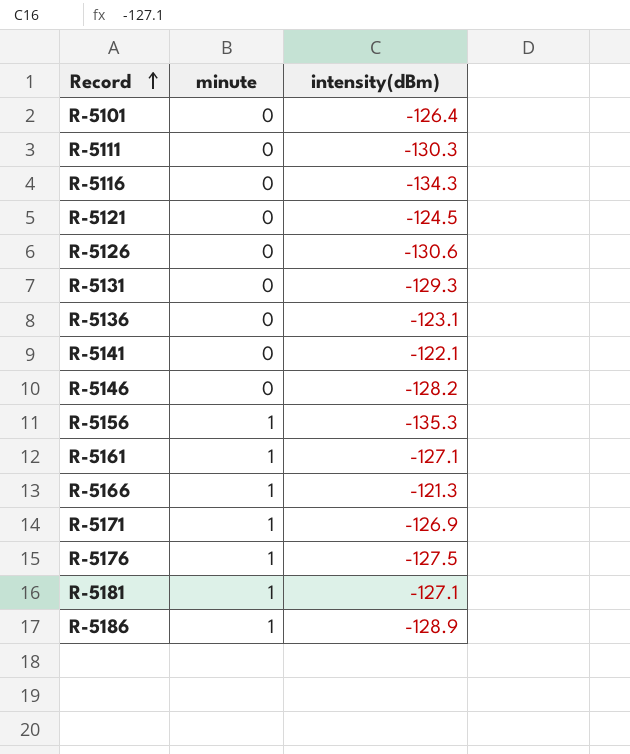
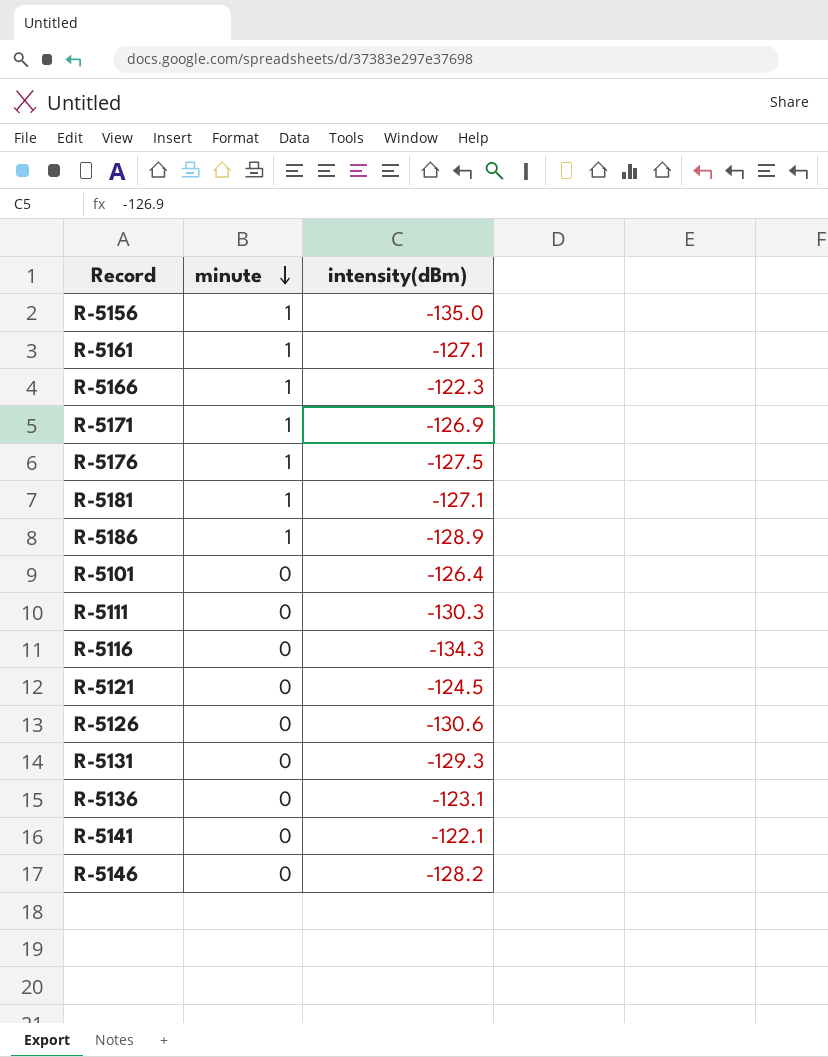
row order: Record ascending -> minute descending
R-5156 | intensity(dBm): -135.3 -> -135.0
R-5166 | intensity(dBm): -121.3 -> -122.3

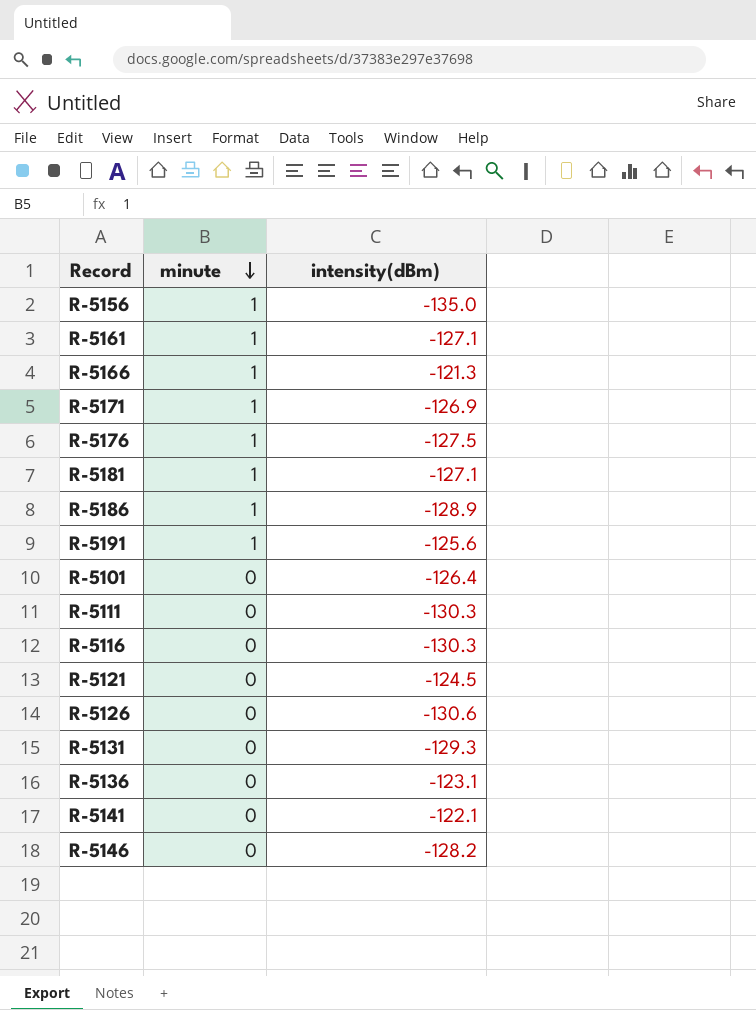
R-5166 | intensity(dBm): -122.3 -> -121.3
row R-5191: none -> 1 | -125.6
R-5116 | intensity(dBm): -134.3 -> -130.3

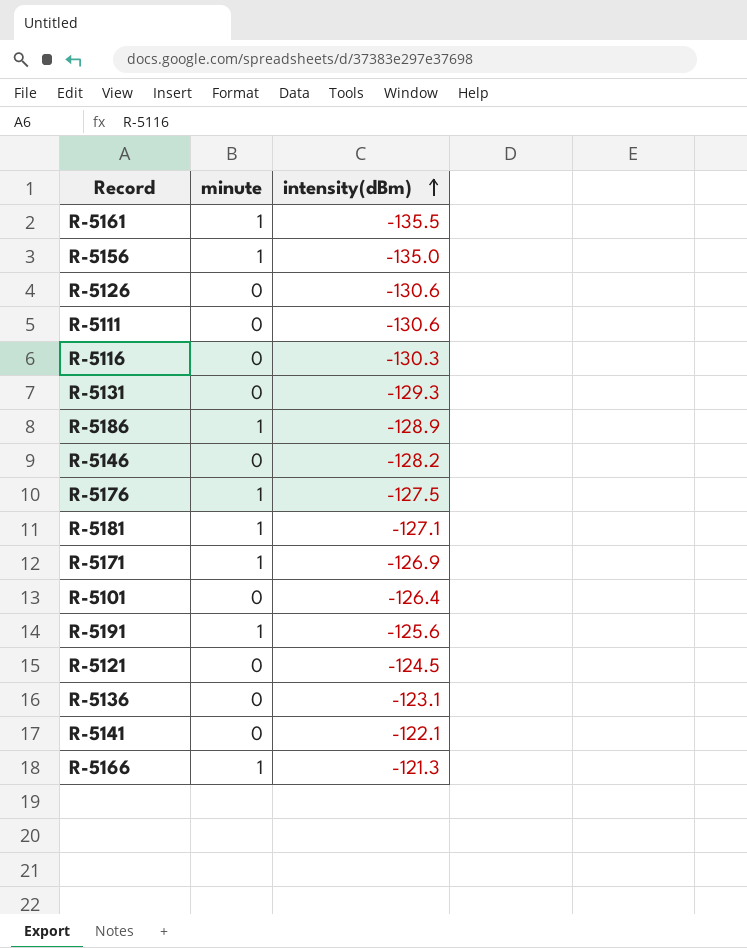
row order: minute descending -> intensity(dBm) ascending
R-5161 | intensity(dBm): -127.1 -> -135.5
R-5111 | intensity(dBm): -130.3 -> -130.6

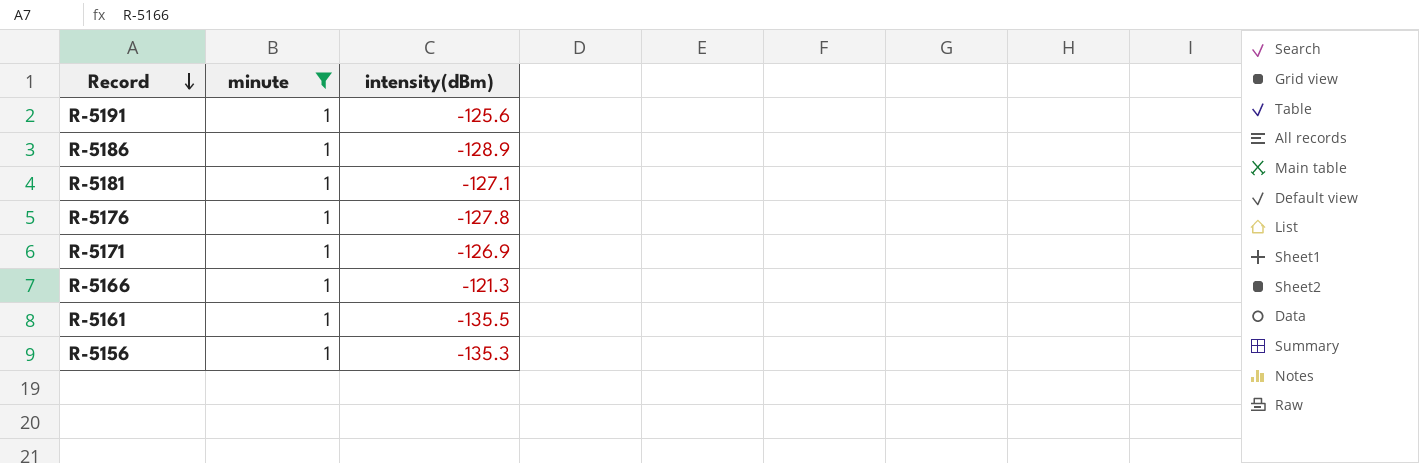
filter: none -> minute = 1
row order: intensity(dBm) ascending -> Record descending
R-5176 | intensity(dBm): -127.5 -> -127.8
R-5156 | intensity(dBm): -135.0 -> -135.3

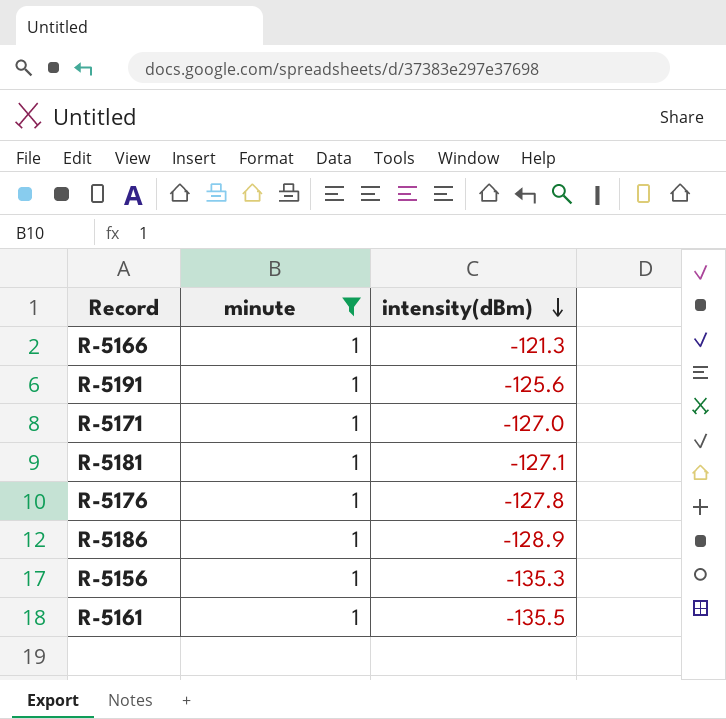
row order: Record descending -> intensity(dBm) descending
R-5171 | intensity(dBm): -126.9 -> -127.0

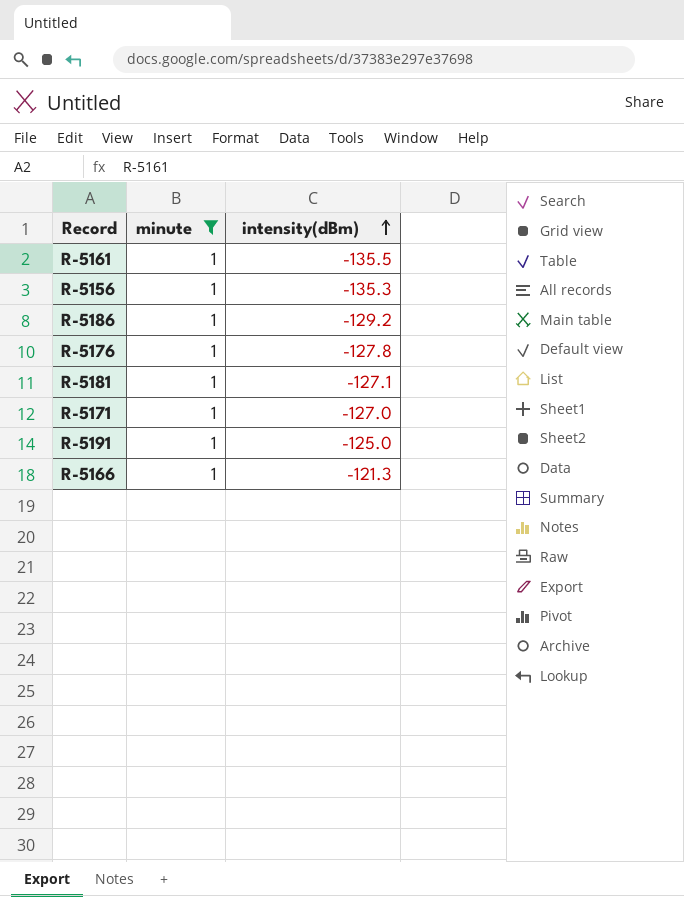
row order: intensity(dBm) descending -> intensity(dBm) ascending
R-5186 | intensity(dBm): -128.9 -> -129.2
R-5191 | intensity(dBm): -125.6 -> -125.0

